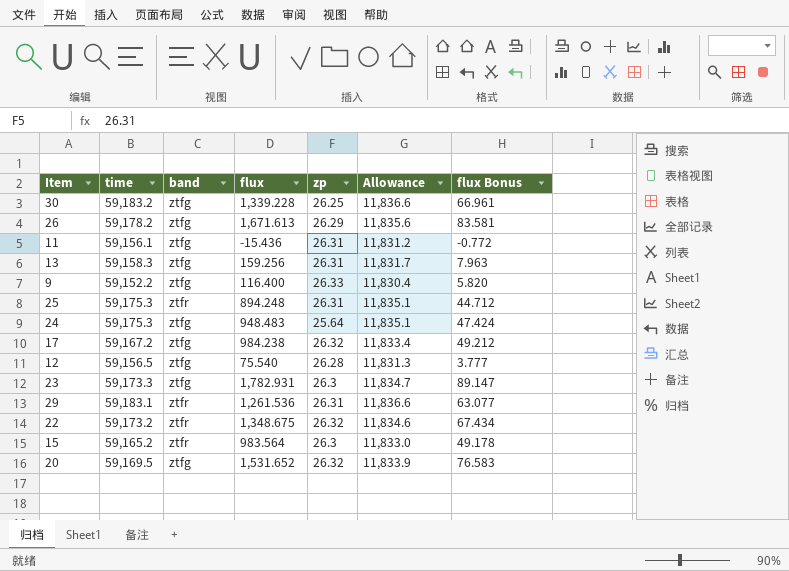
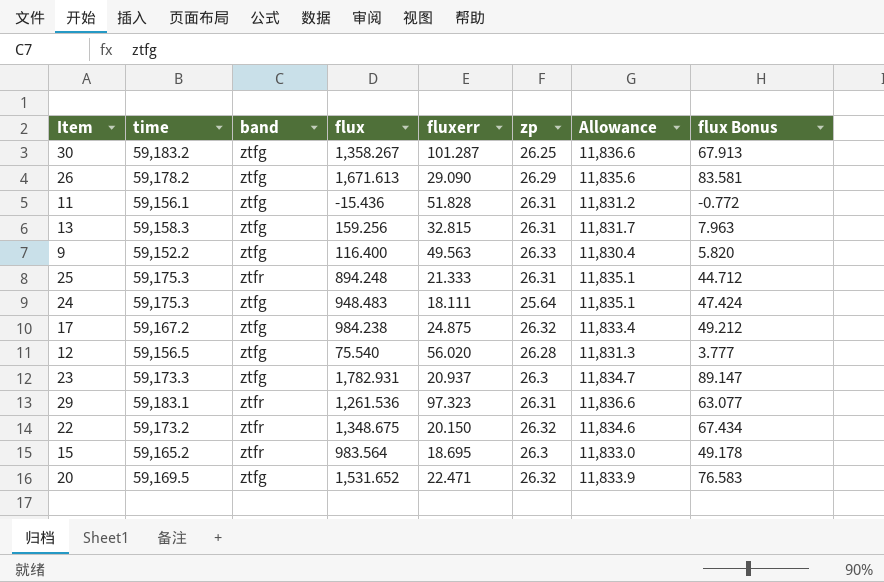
column fluxerr | position: none -> 5
30 | flux: 1,339.228 -> 1,358.267
30 | flux Bonus: 66.961 -> 67.913

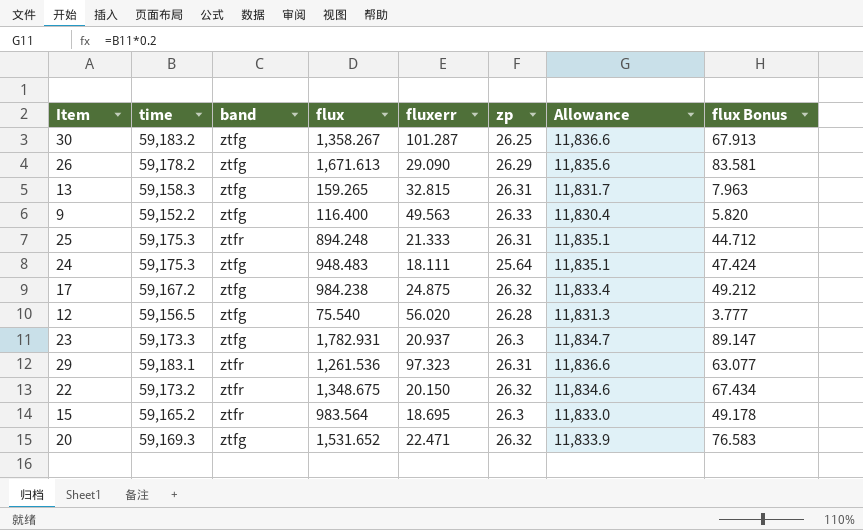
row 11: 59,156.1 | ztfg | -15.436 | 51.828 | 26.31 | 11,831.2 | -0.772 -> none
13 | flux: 159.256 -> 159.265
20 | time: 59,169.5 -> 59,169.3

